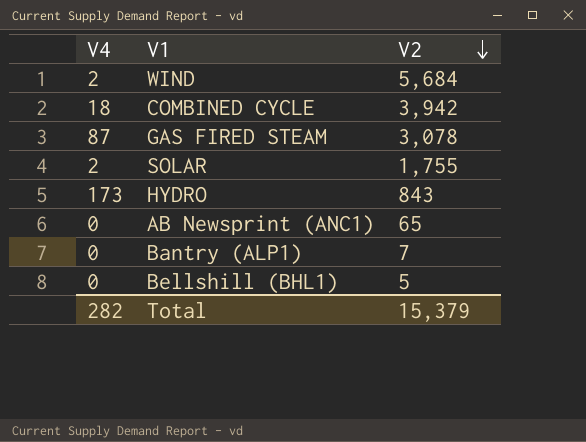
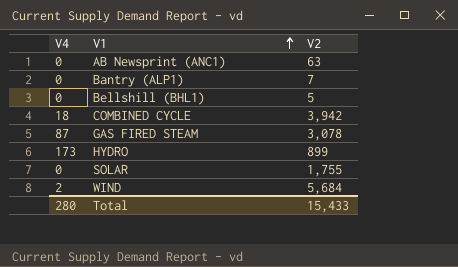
row order: V2 descending -> V1 ascending
AB Newsprint (ANC1) | V2: 65 -> 63
HYDRO | V2: 843 -> 899
SOLAR | V4: 2 -> 0
Total | V4: 282 -> 280
Total | V2: 15,379 -> 15,433

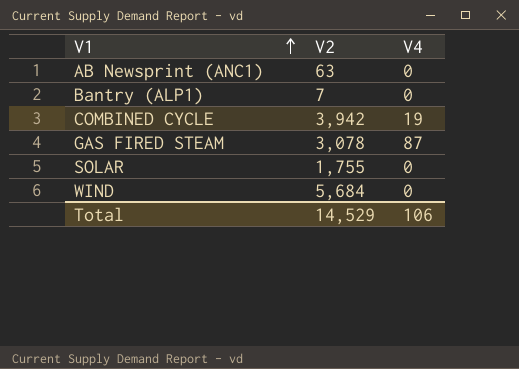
column V4 | position: 1 -> 3
row Bellshill (BHL1): 0 | 5 -> none
row HYDRO: 173 | 899 -> none
COMBINED CYCLE | V4: 18 -> 19
WIND | V4: 2 -> 0
Total | V2: 15,433 -> 14,529
Total | V4: 280 -> 106

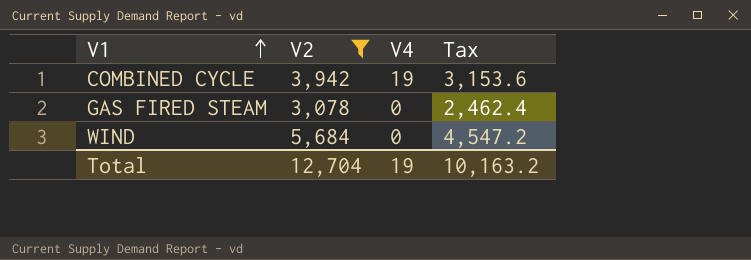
filter: none -> V2 >= 3,078
column Tax | formula: none -> [V2] * 0.8
GAS FIRED STEAM | V4: 87 -> 0
Total | V2: 14,529 -> 12,704
Total | V4: 106 -> 19

